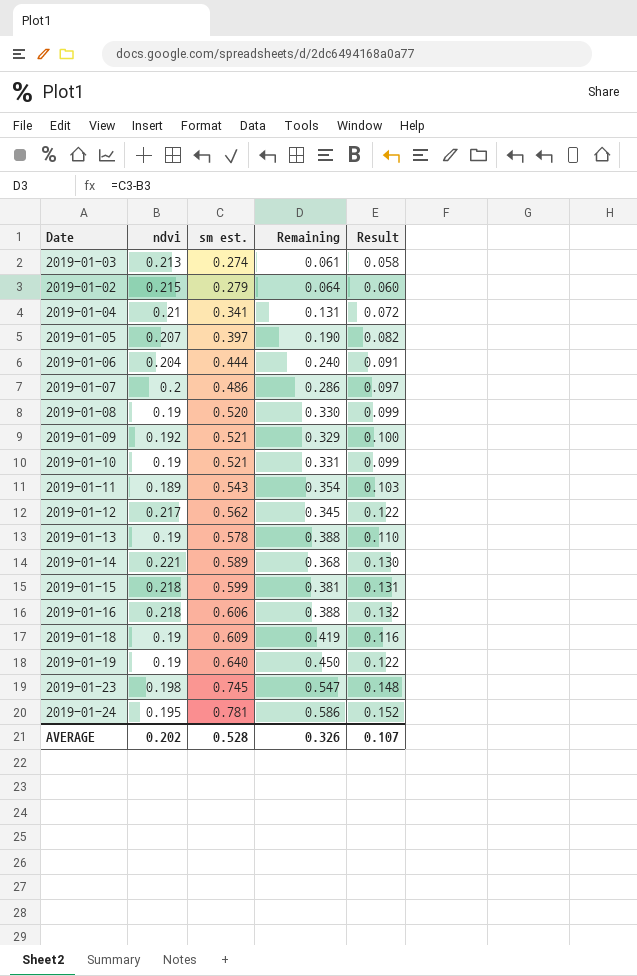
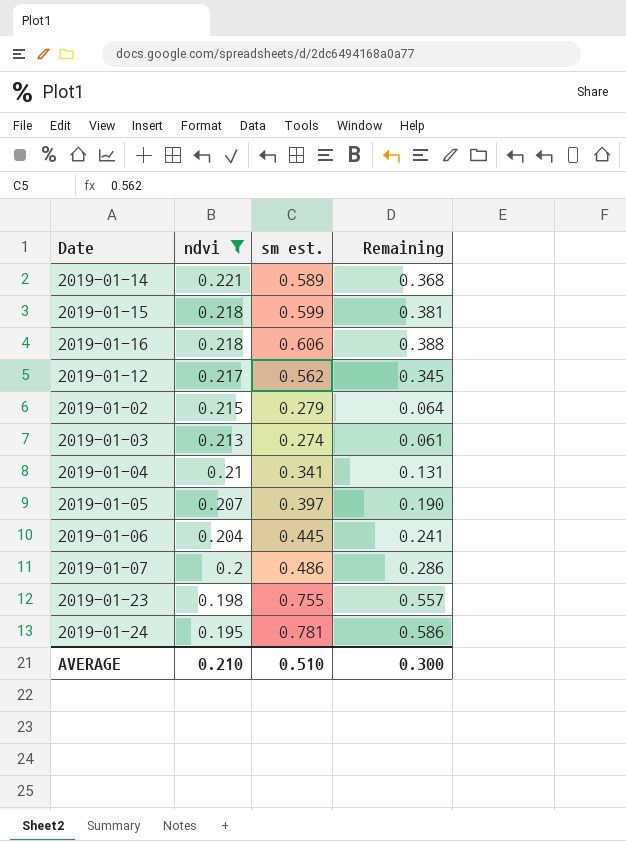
filter: none -> ndvi >= 0.195
row order: sm est. ascending -> ndvi descending
column Result | formula: [ndvi] * [sm est.] -> none
2019-01-06 | sm est.: 0.444 -> 0.445
2019-01-06 | Remaining: 0.240 -> 0.241
2019-01-23 | sm est.: 0.745 -> 0.755
2019-01-23 | Remaining: 0.547 -> 0.557
AVERAGE | ndvi: 0.202 -> 0.210
AVERAGE | sm est.: 0.528 -> 0.510
AVERAGE | Remaining: 0.326 -> 0.300

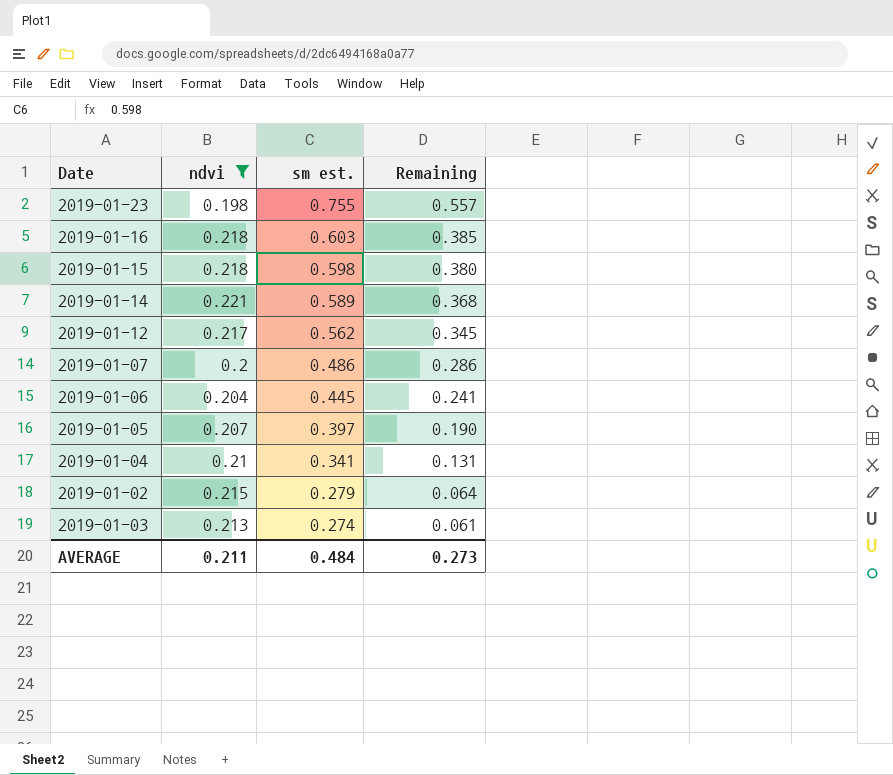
row order: ndvi descending -> sm est. descending
row 2019-01-24: 0.195 | 0.781 | 0.586 -> none
2019-01-16 | sm est.: 0.606 -> 0.603
2019-01-16 | Remaining: 0.388 -> 0.385
2019-01-15 | sm est.: 0.599 -> 0.598
2019-01-15 | Remaining: 0.381 -> 0.380
AVERAGE | ndvi: 0.210 -> 0.211
AVERAGE | sm est.: 0.510 -> 0.484
AVERAGE | Remaining: 0.300 -> 0.273

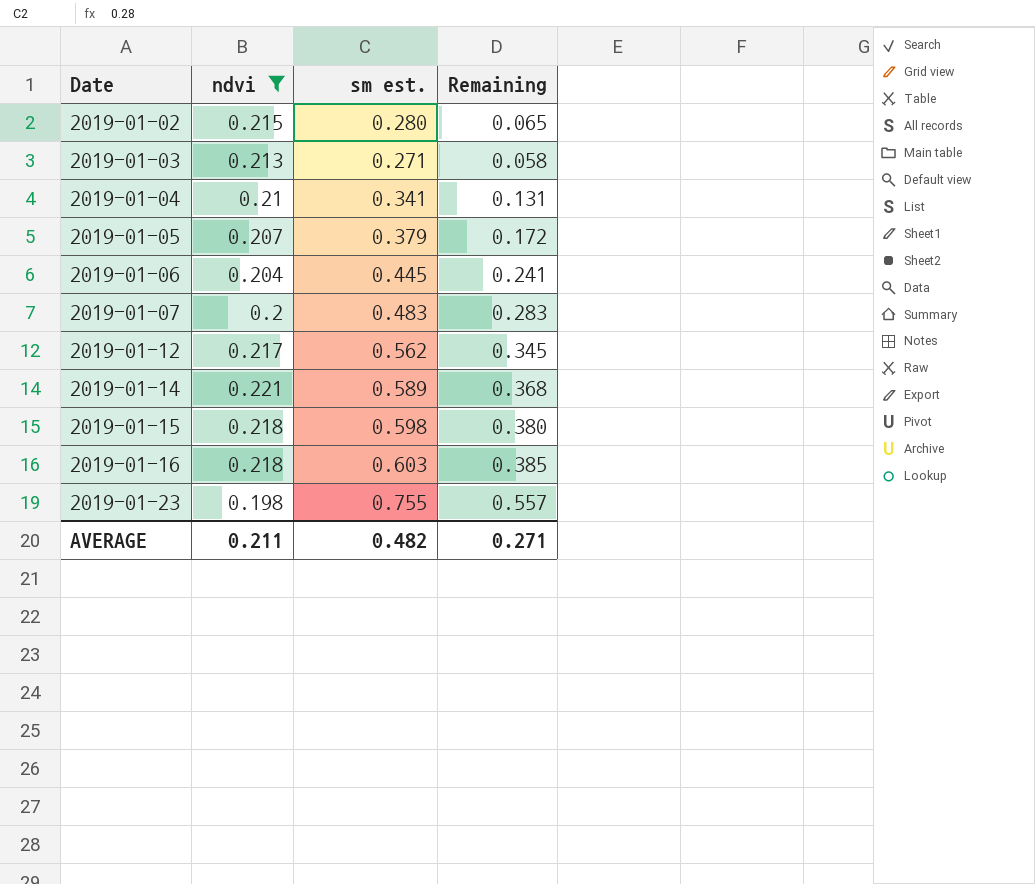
row order: sm est. descending -> Date ascending
2019-01-02 | sm est.: 0.279 -> 0.280
2019-01-02 | Remaining: 0.064 -> 0.065
2019-01-03 | sm est.: 0.274 -> 0.271
2019-01-03 | Remaining: 0.061 -> 0.058
2019-01-05 | sm est.: 0.397 -> 0.379
2019-01-05 | Remaining: 0.190 -> 0.172
2019-01-07 | sm est.: 0.486 -> 0.483
2019-01-07 | Remaining: 0.286 -> 0.283
AVERAGE | sm est.: 0.484 -> 0.482
AVERAGE | Remaining: 0.273 -> 0.271

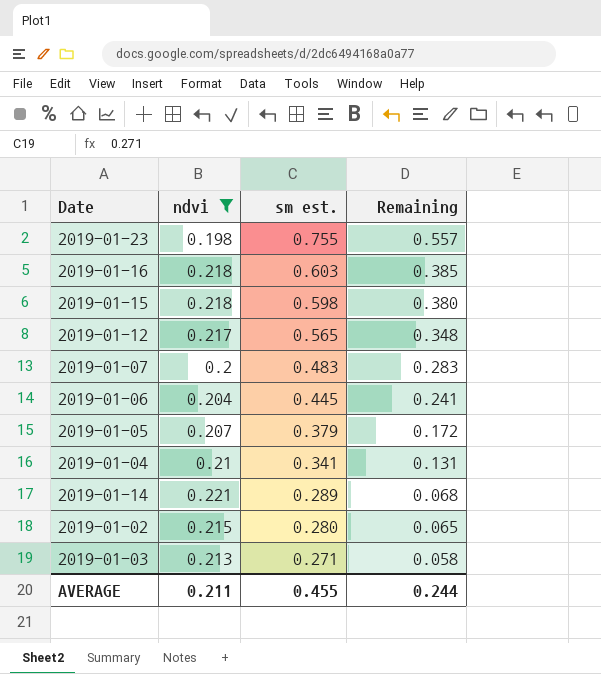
row order: Date ascending -> sm est. descending
2019-01-12 | sm est.: 0.562 -> 0.565
2019-01-12 | Remaining: 0.345 -> 0.348
2019-01-14 | sm est.: 0.589 -> 0.289
2019-01-14 | Remaining: 0.368 -> 0.068
AVERAGE | sm est.: 0.482 -> 0.455
AVERAGE | Remaining: 0.271 -> 0.244

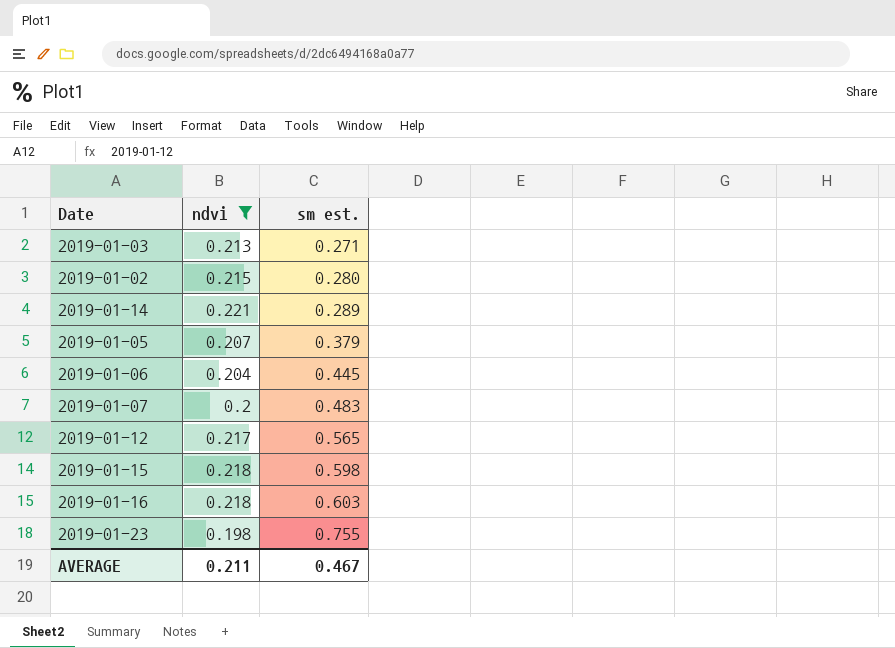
row order: sm est. descending -> sm est. ascending
column Remaining | formula: [sm est.] - [ndvi] -> none
row 2019-01-04: 0.21 | 0.341 | 0.131 -> none
AVERAGE | sm est.: 0.455 -> 0.467

